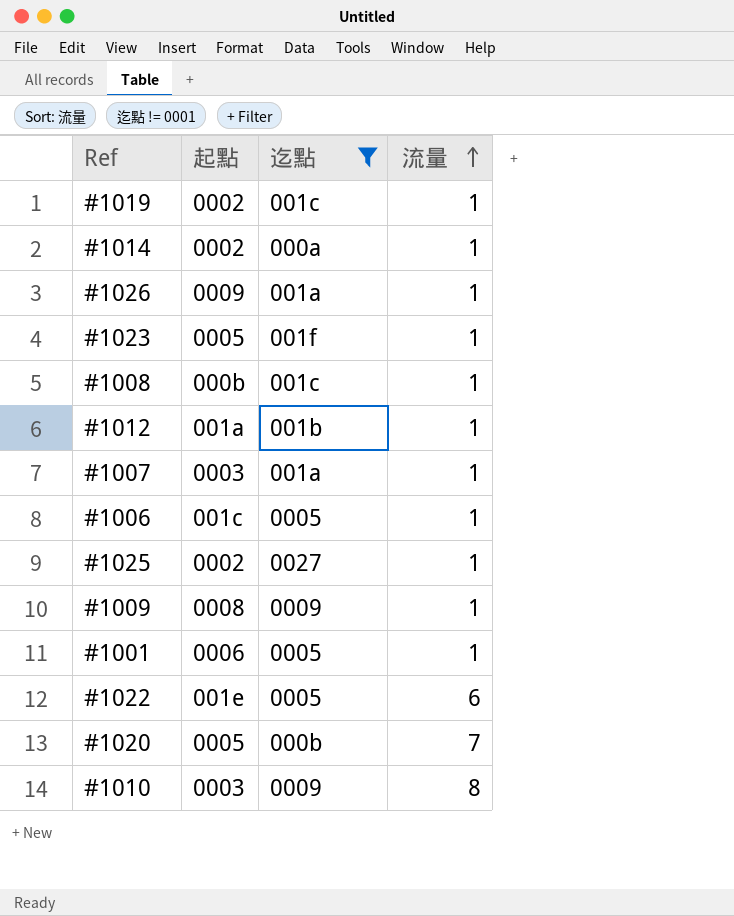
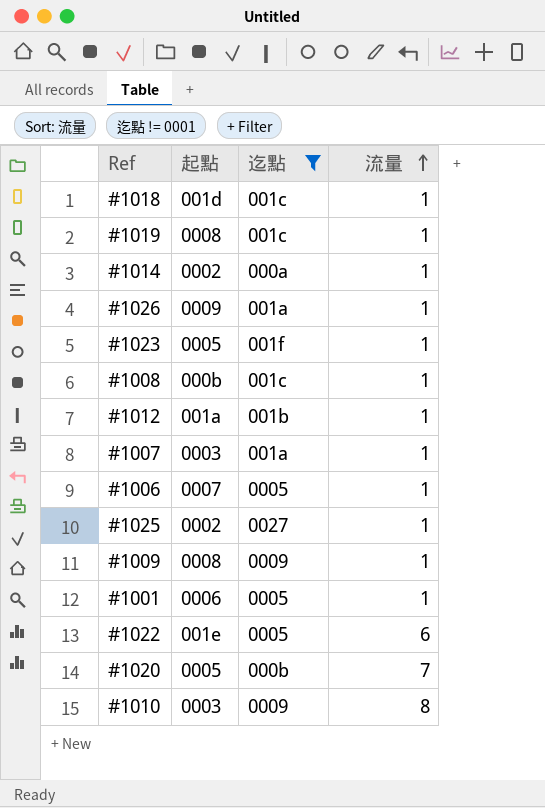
row #1018: none -> 001d | 001c | 1
#1019 | 起點: 0002 -> 0008
#1006 | 起點: 001c -> 0007

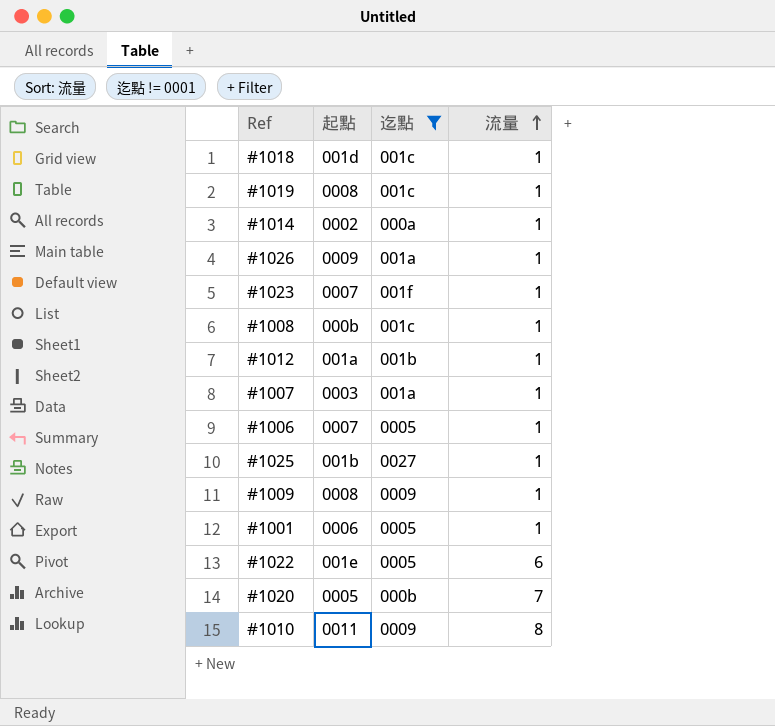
#1023 | 起點: 0005 -> 0007
#1025 | 起點: 0002 -> 001b
#1010 | 起點: 0003 -> 0011

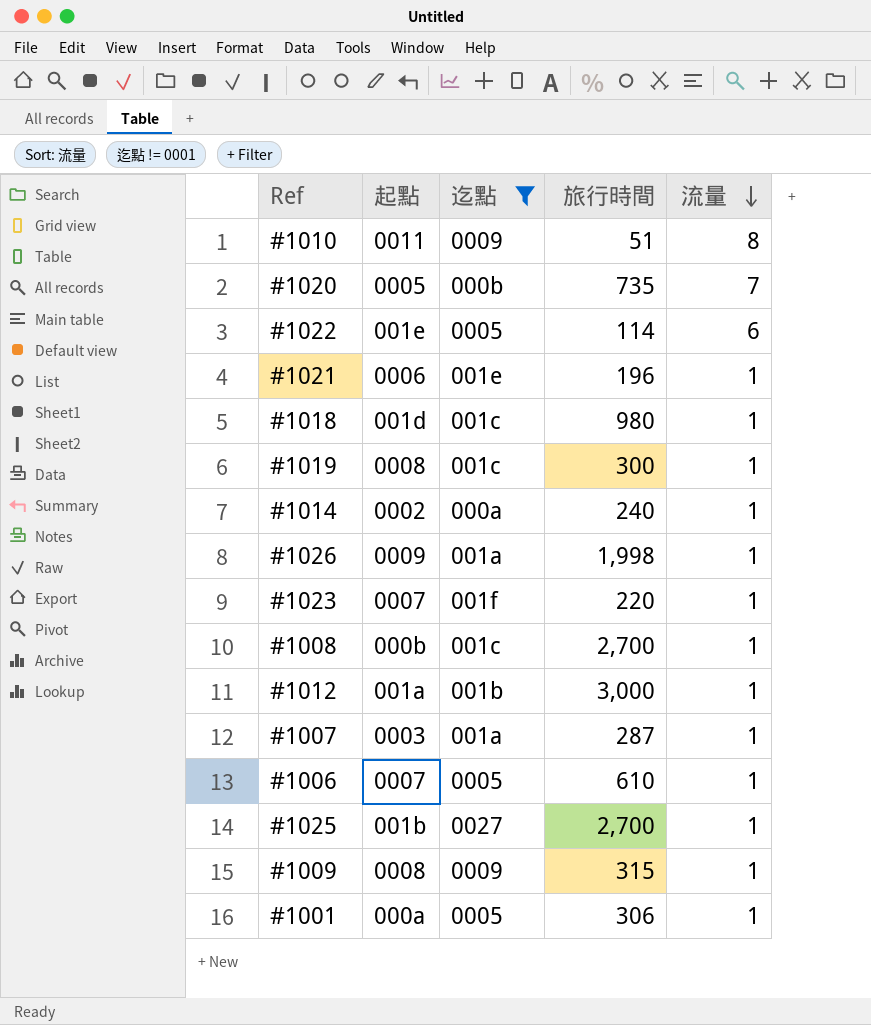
row order: 流量 ascending -> 流量 descending
column 旅行時間 | position: none -> 4
row #1021: none -> 0006 | 001e | 196 | 1
#1001 | 起點: 0006 -> 000a

